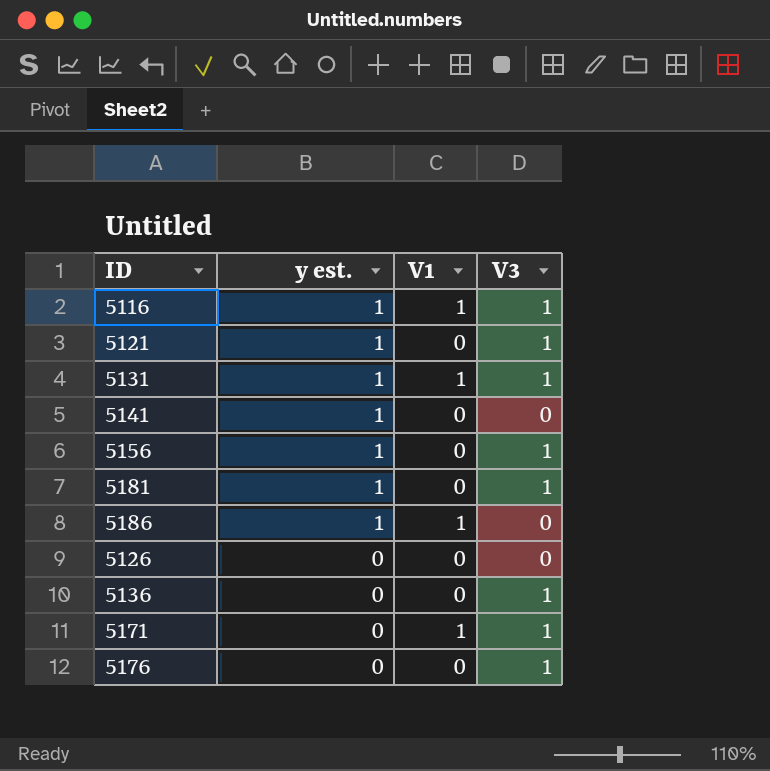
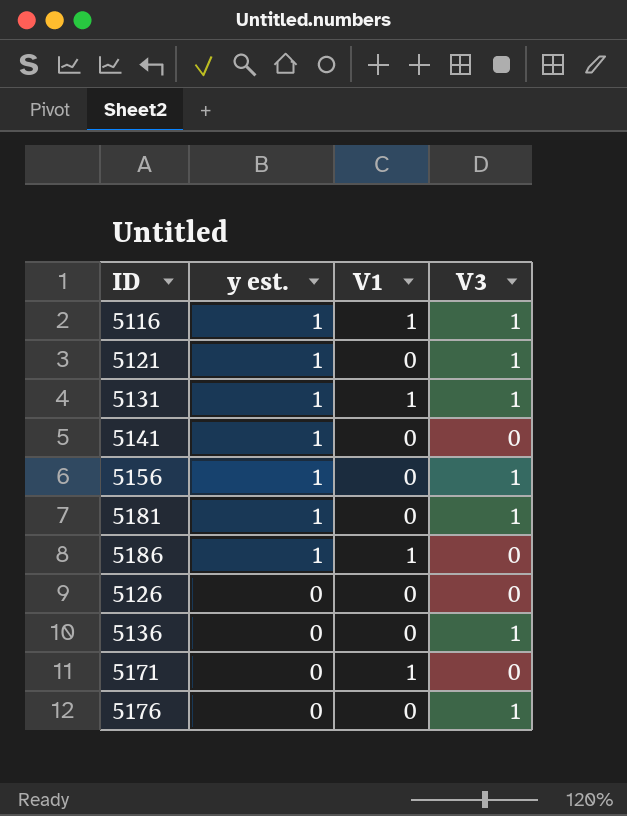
5171 | V3: 1 -> 0

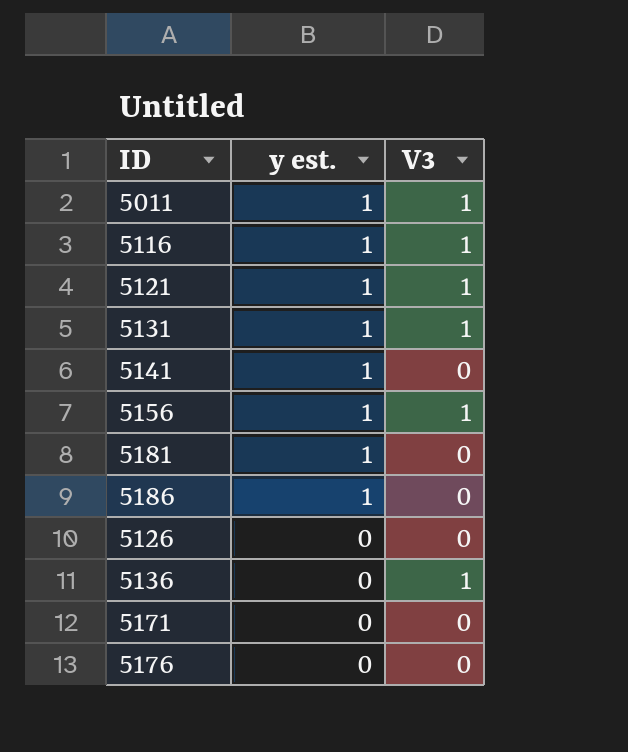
column V1 | position: 3 -> none
row 5011: none -> 1 | 1
5181 | V3: 1 -> 0
5176 | V3: 1 -> 0

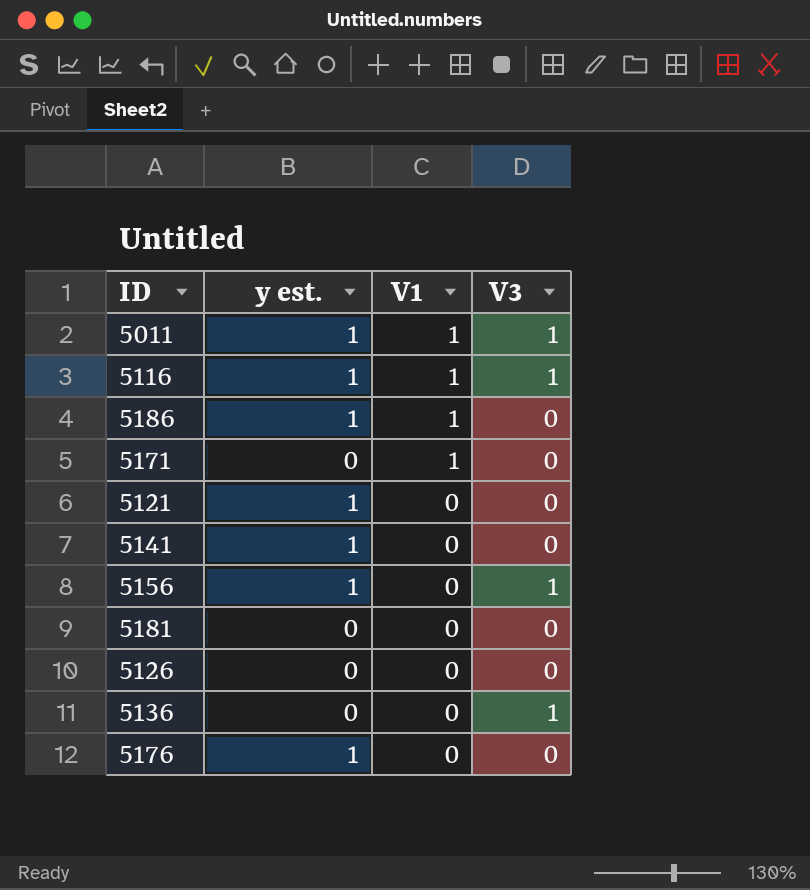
row order: y est. descending -> V1 descending
column V1 | position: none -> 3
row 5131: 1 | 1 -> none
5121 | V3: 1 -> 0
5181 | y est.: 1 -> 0
5176 | y est.: 0 -> 1

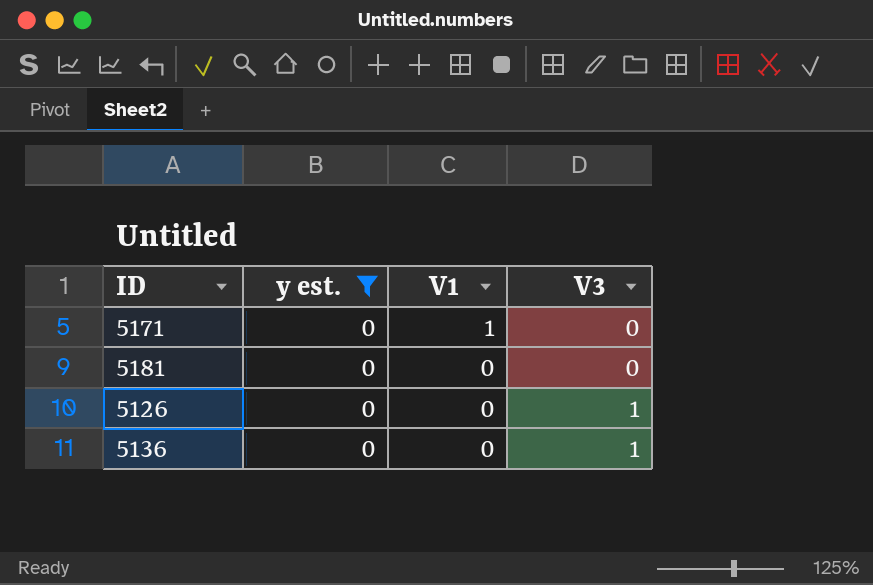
filter: none -> y est. = 0
5126 | V3: 0 -> 1

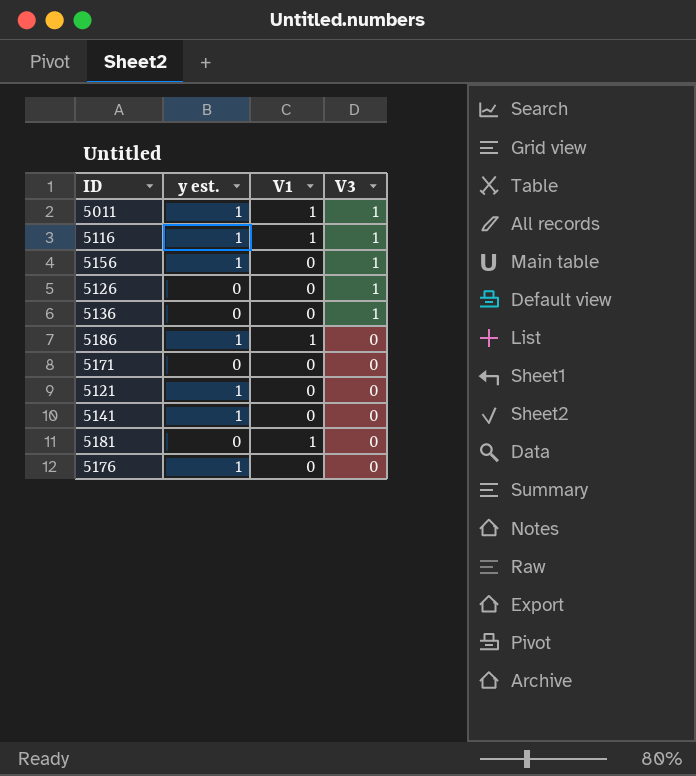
filter: y est. = 0 -> none
row order: V1 descending -> V3 descending
5171 | V1: 1 -> 0
5181 | V1: 0 -> 1

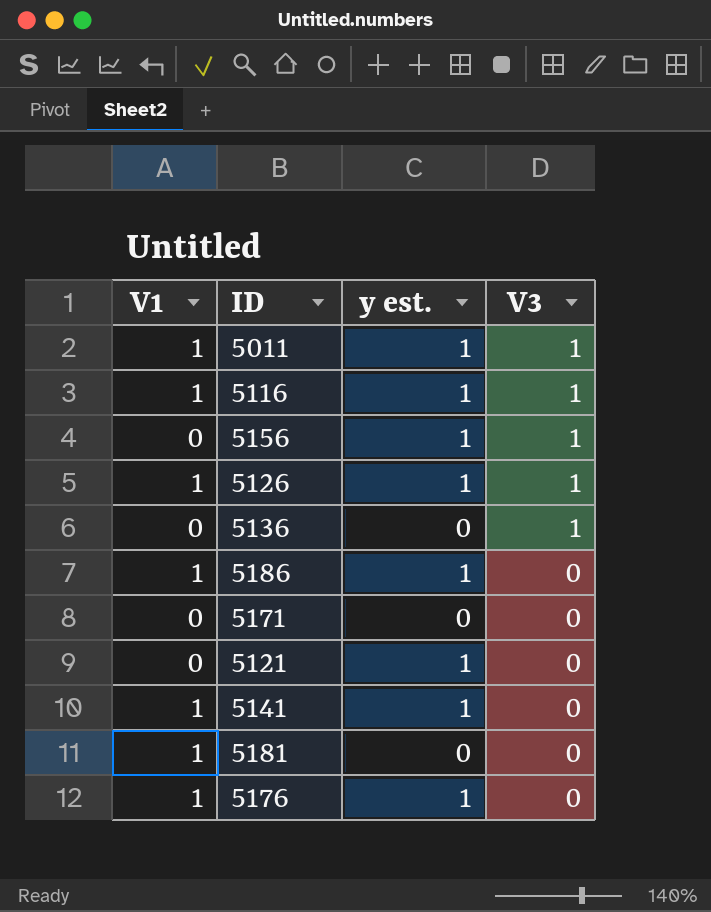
column V1 | position: 3 -> 1
5126 | V1: 0 -> 1
5126 | y est.: 0 -> 1
5141 | V1: 0 -> 1
5176 | V1: 0 -> 1

